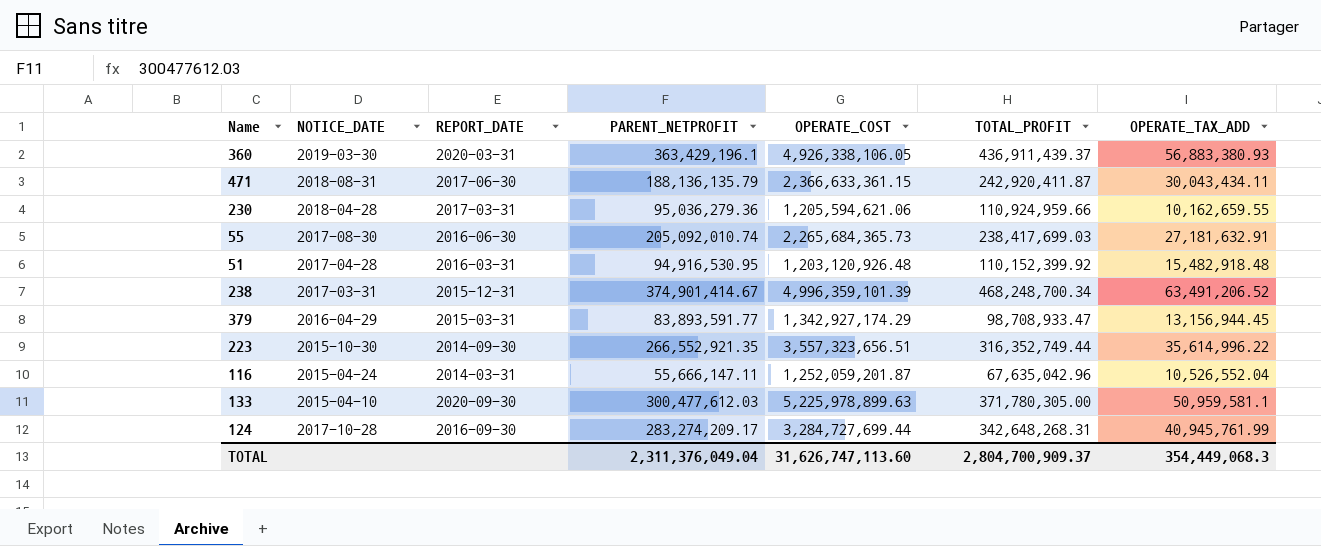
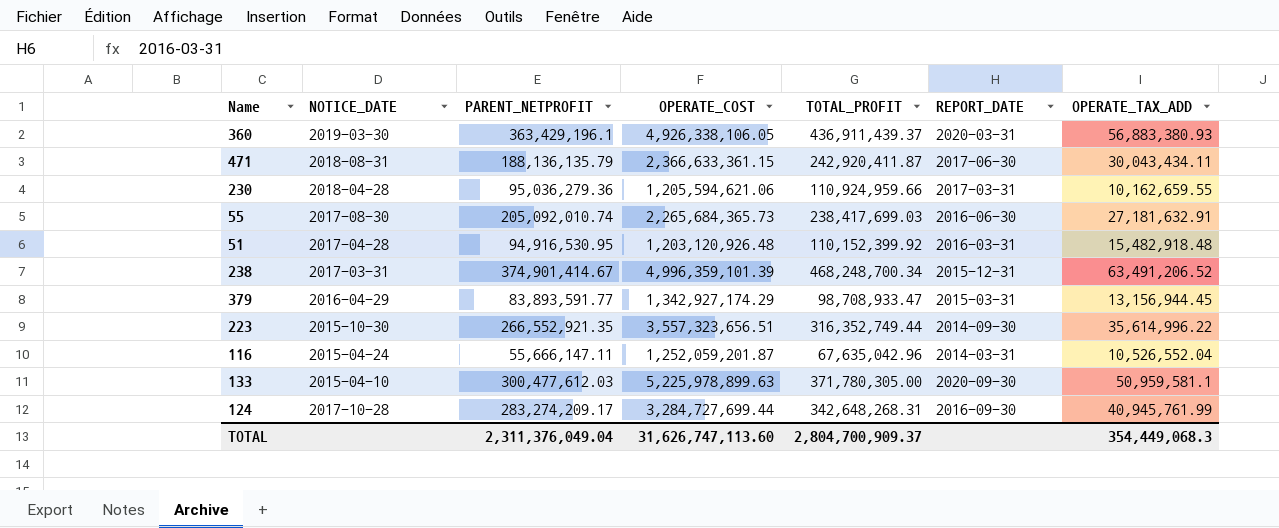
column REPORT_DATE | position: 3 -> 6

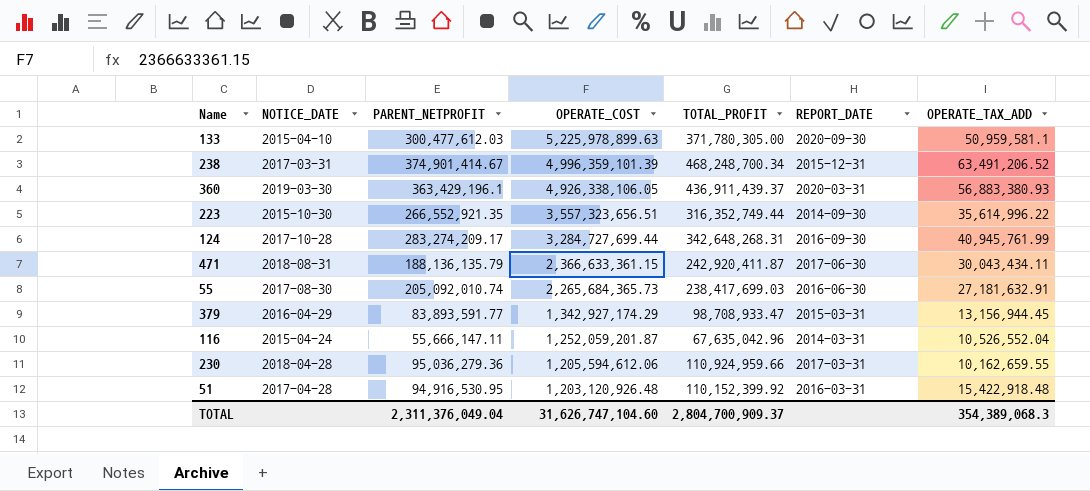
row order: none -> OPERATE_COST descending
230 | OPERATE_COST: 1,205,594,621.06 -> 1,205,594,612.06
51 | OPERATE_TAX_ADD: 15,482,918.48 -> 15,422,918.48
TOTAL | OPERATE_COST: 31,626,747,113.60 -> 31,626,747,104.60
TOTAL | OPERATE_TAX_ADD: 354,449,068.3 -> 354,389,068.3

